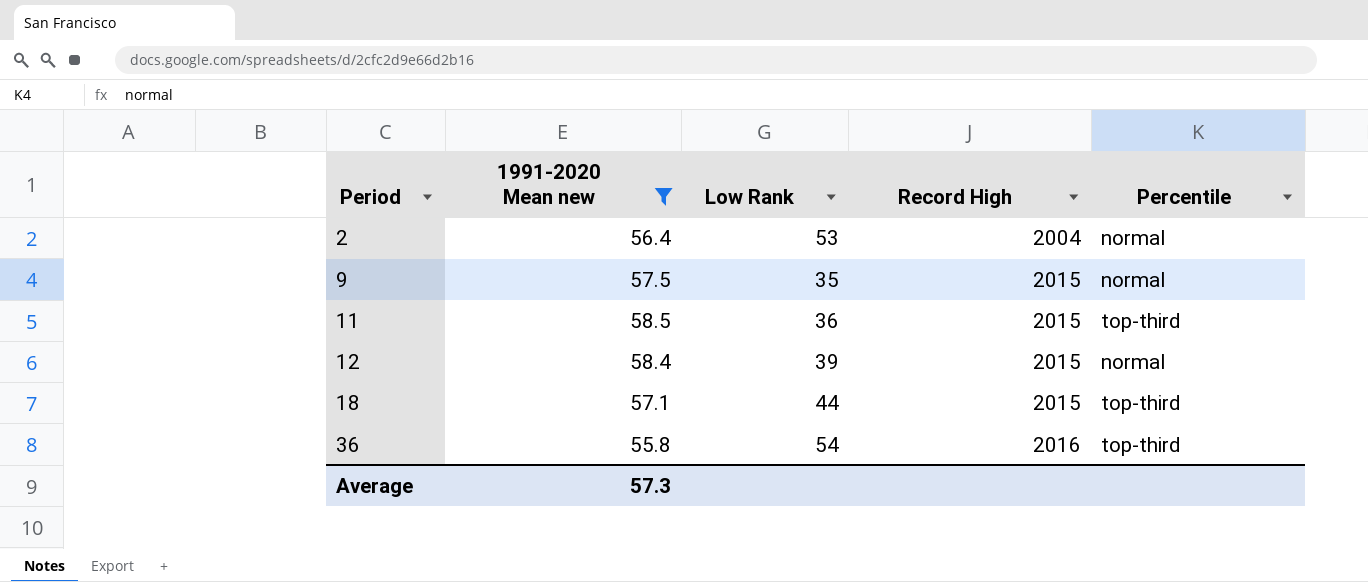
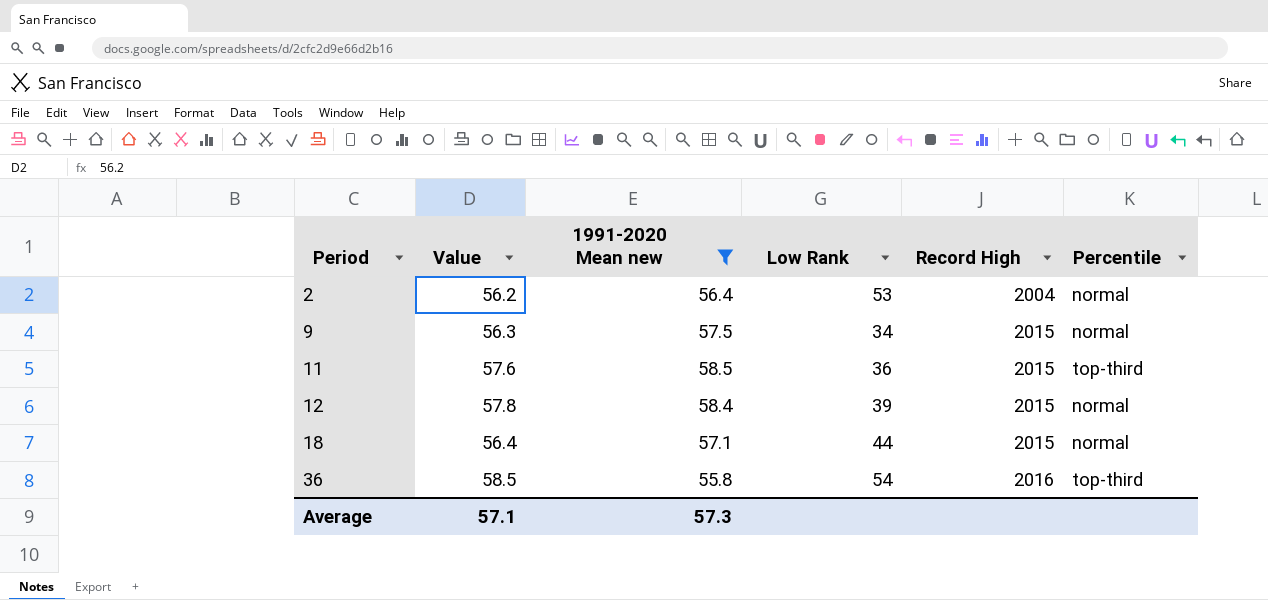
column Value | position: none -> 2
9 | Low Rank: 35 -> 34
18 | Percentile: top-third -> normal

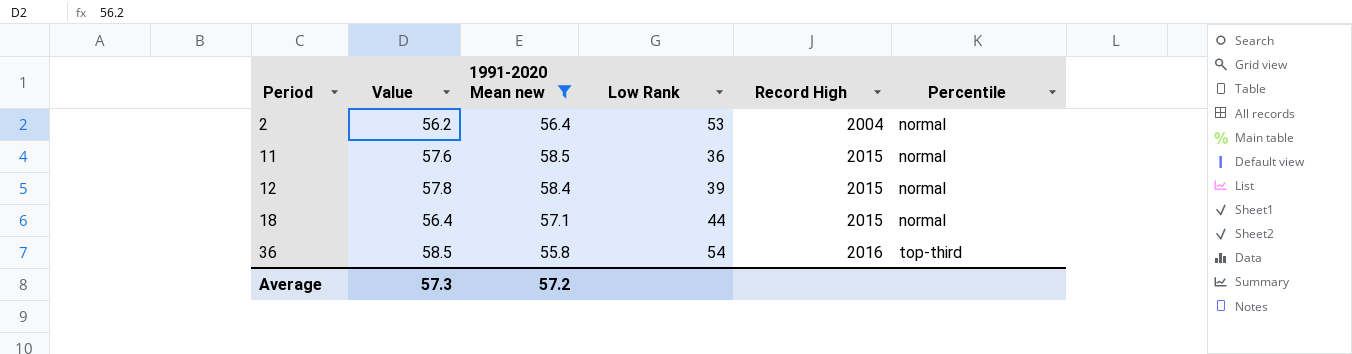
row 9: 56.3 | 57.5 | 34 | 2015 | normal -> none
11 | Percentile: top-third -> normal
Average | Value: 57.1 -> 57.3
Average | 1991-2020 Mean new: 57.3 -> 57.2

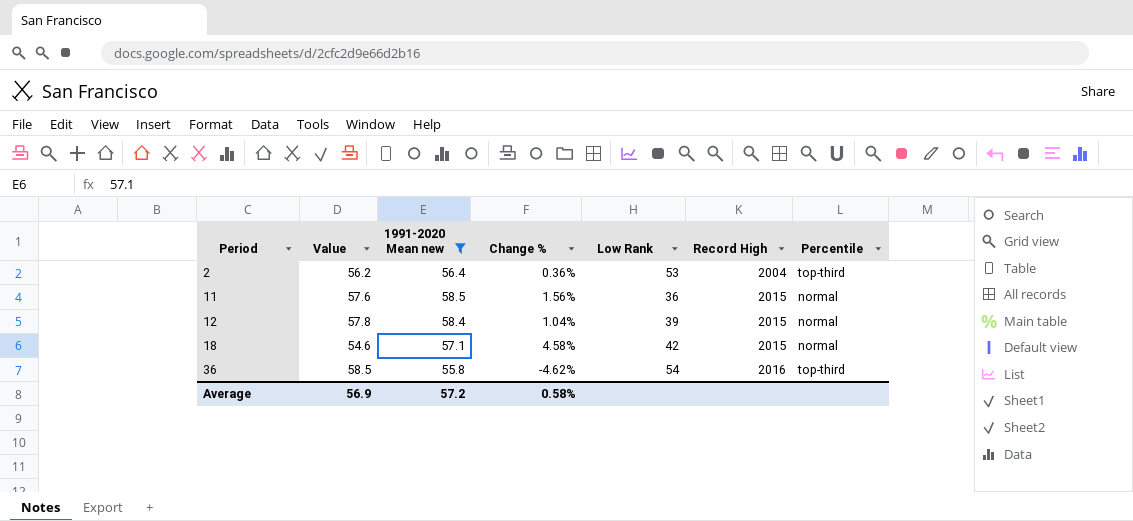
column Change % | formula: none -> ([1991-2020 Mean new] - [Value]) / [Value]
2 | Percentile: normal -> top-third
18 | Value: 56.4 -> 54.6
18 | Low Rank: 44 -> 42
Average | Value: 57.3 -> 56.9

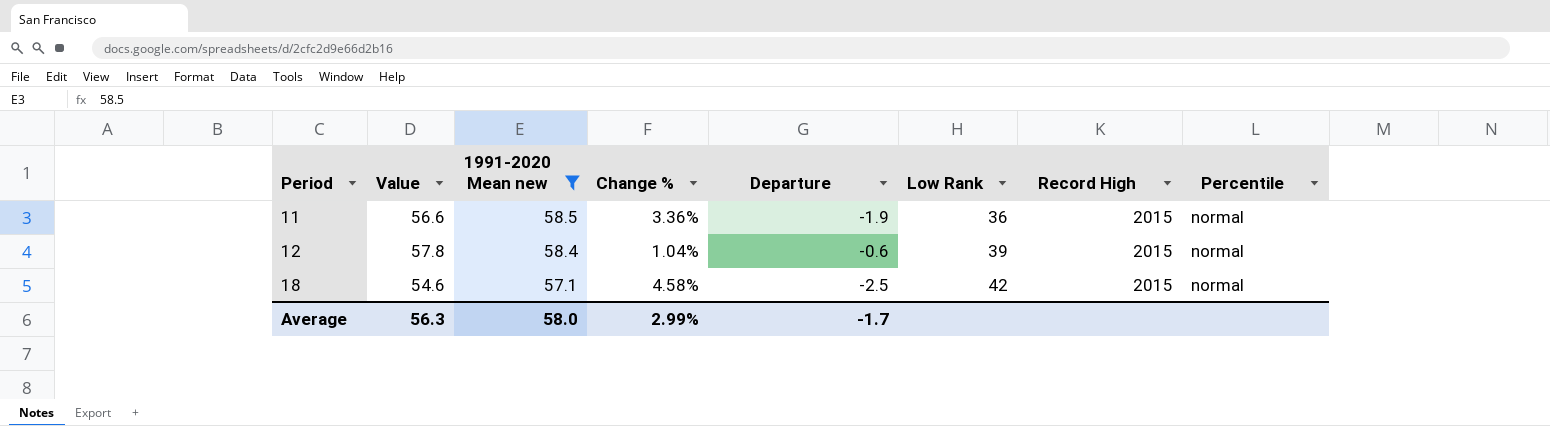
column Departure | formula: none -> [Value] - [1991-2020 Mean new]
row 2: 56.2 | 56.4 | 0.36% | 53 | 2004 | top-third -> none
row 36: 58.5 | 55.8 | -4.62% | 54 | 2016 | top-third -> none
11 | Value: 57.6 -> 56.6
11 | Change %: 1.56% -> 3.36%
Average | Value: 56.9 -> 56.3
Average | 1991-2020 Mean new: 57.2 -> 58.0
Average | Change %: 0.58% -> 2.99%

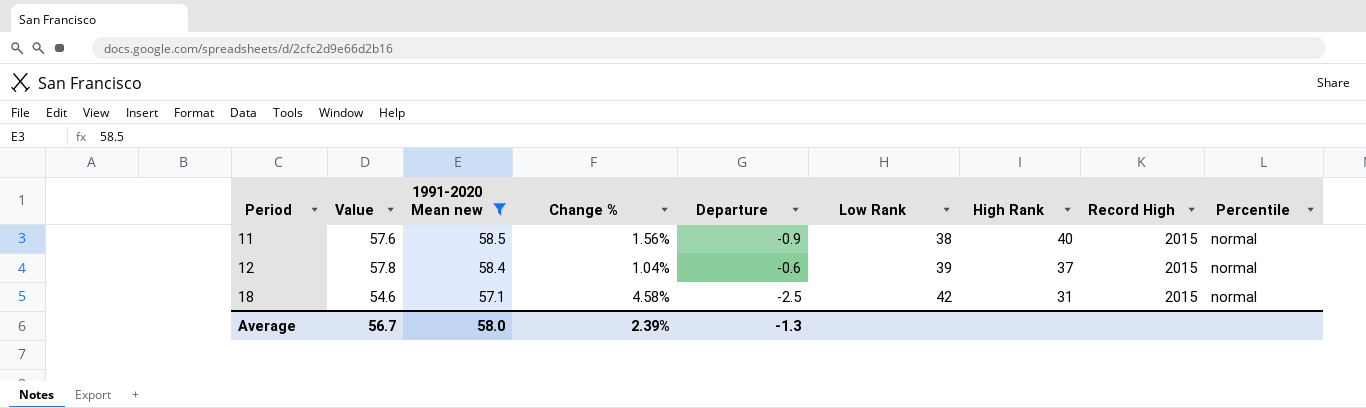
column High Rank | position: none -> 7
11 | Value: 56.6 -> 57.6
11 | Change %: 3.36% -> 1.56%
11 | Departure: -1.9 -> -0.9
11 | Low Rank: 36 -> 38
Average | Value: 56.3 -> 56.7
Average | Change %: 2.99% -> 2.39%
Average | Departure: -1.7 -> -1.3

